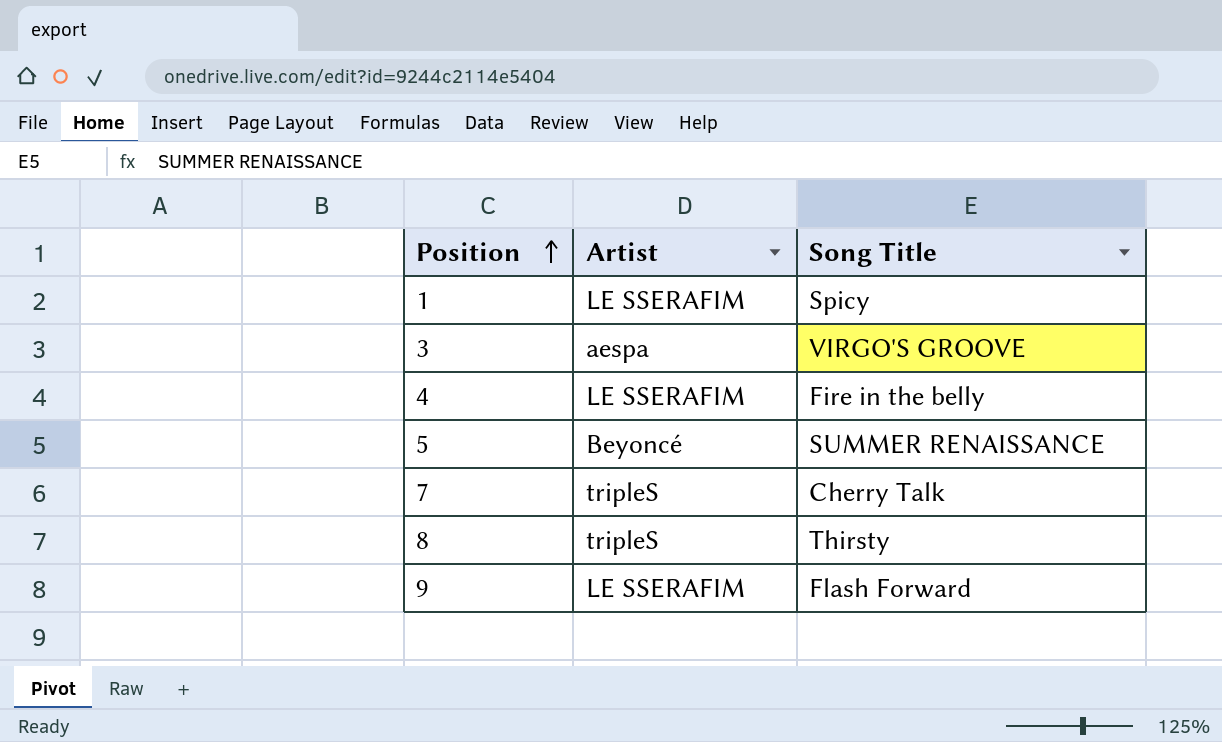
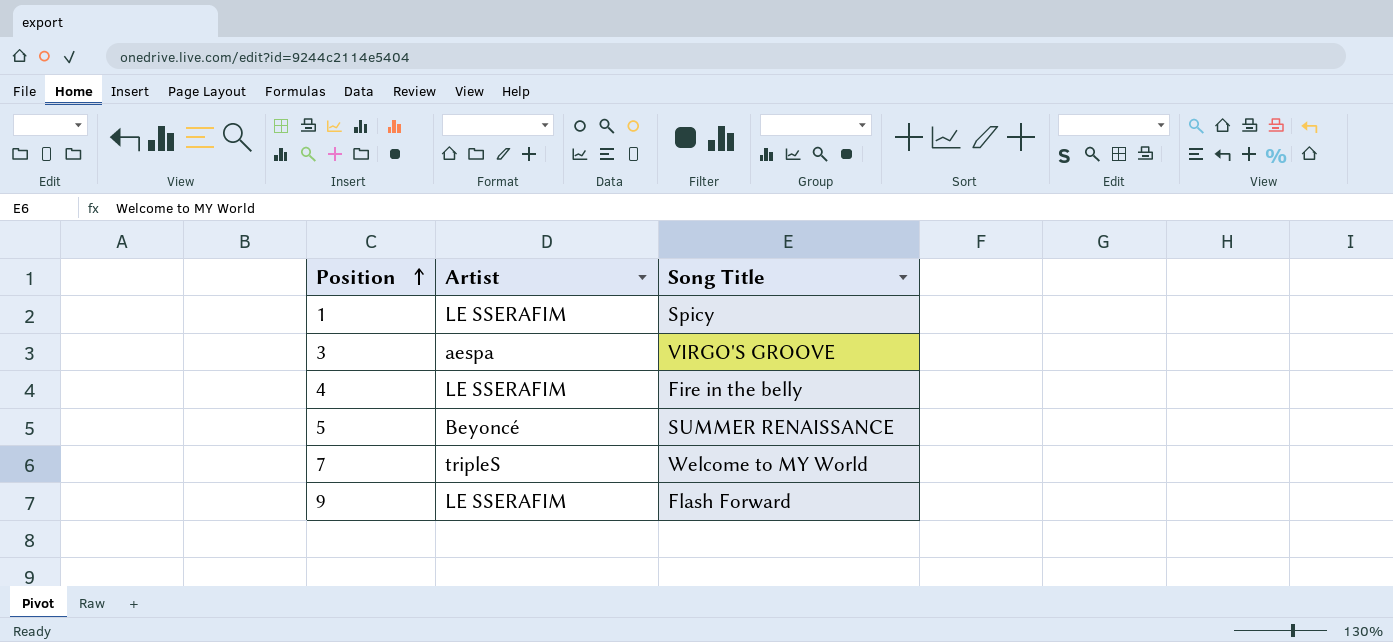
row 8: tripleS | Thirsty -> none
7 | Song Title: Cherry Talk -> Welcome to MY World

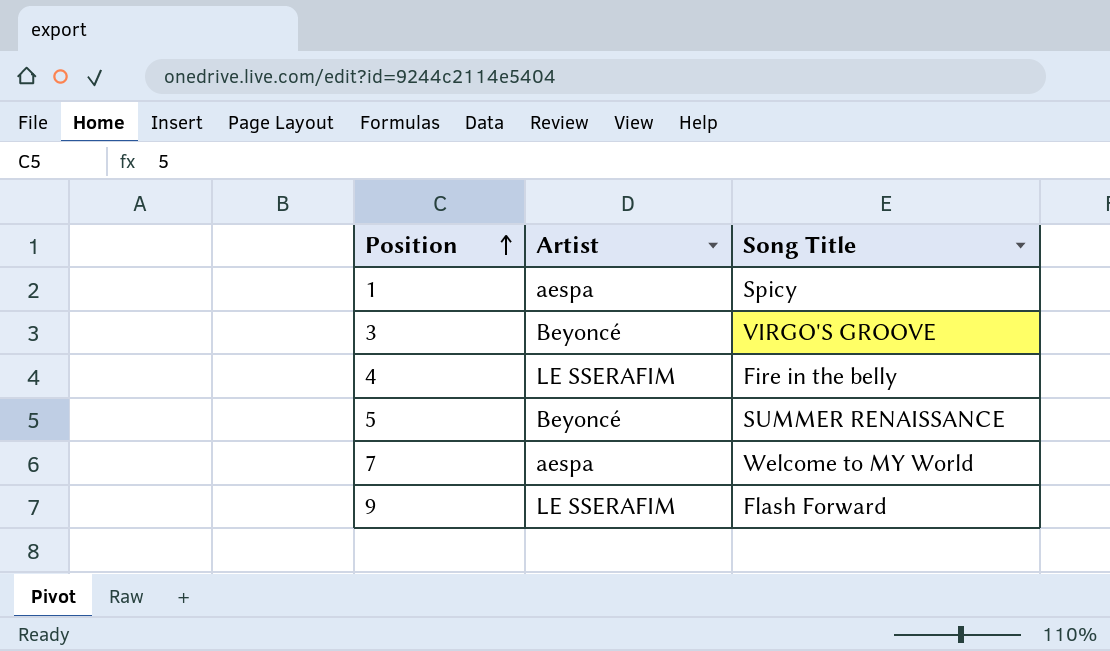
1 | Artist: LE SSERAFIM -> aespa
3 | Artist: aespa -> Beyoncé
7 | Artist: tripleS -> aespa

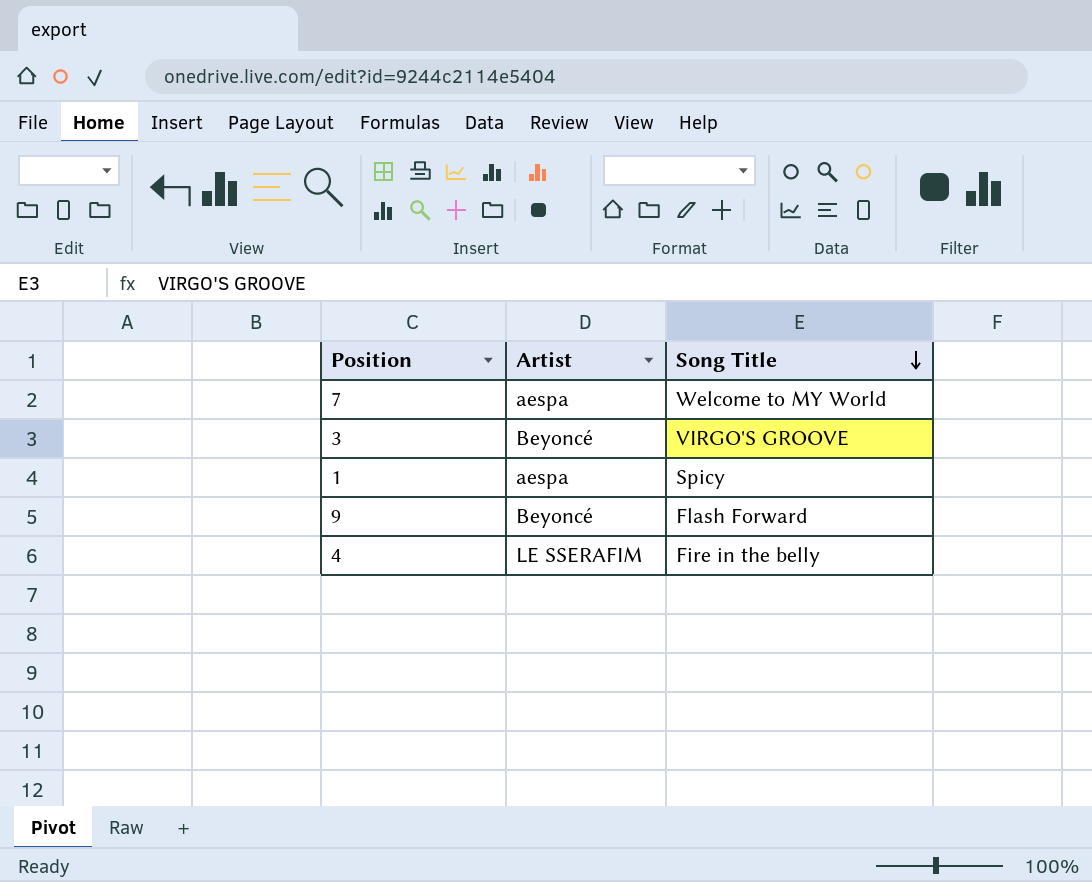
row order: Position ascending -> Song Title descending
row 5: Beyoncé | SUMMER RENAISSANCE -> none
9 | Artist: LE SSERAFIM -> Beyoncé

